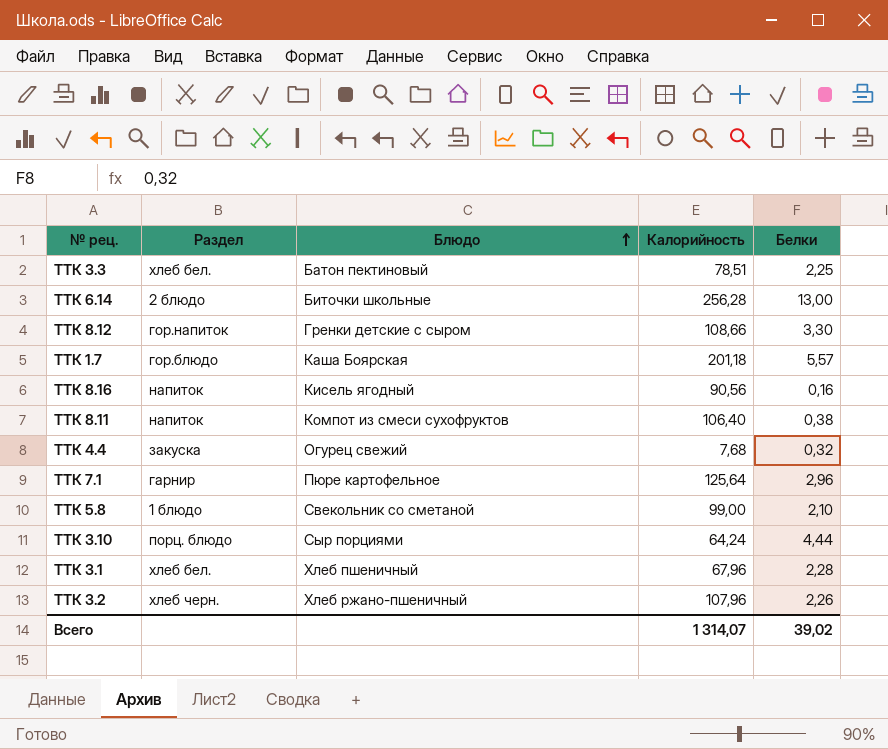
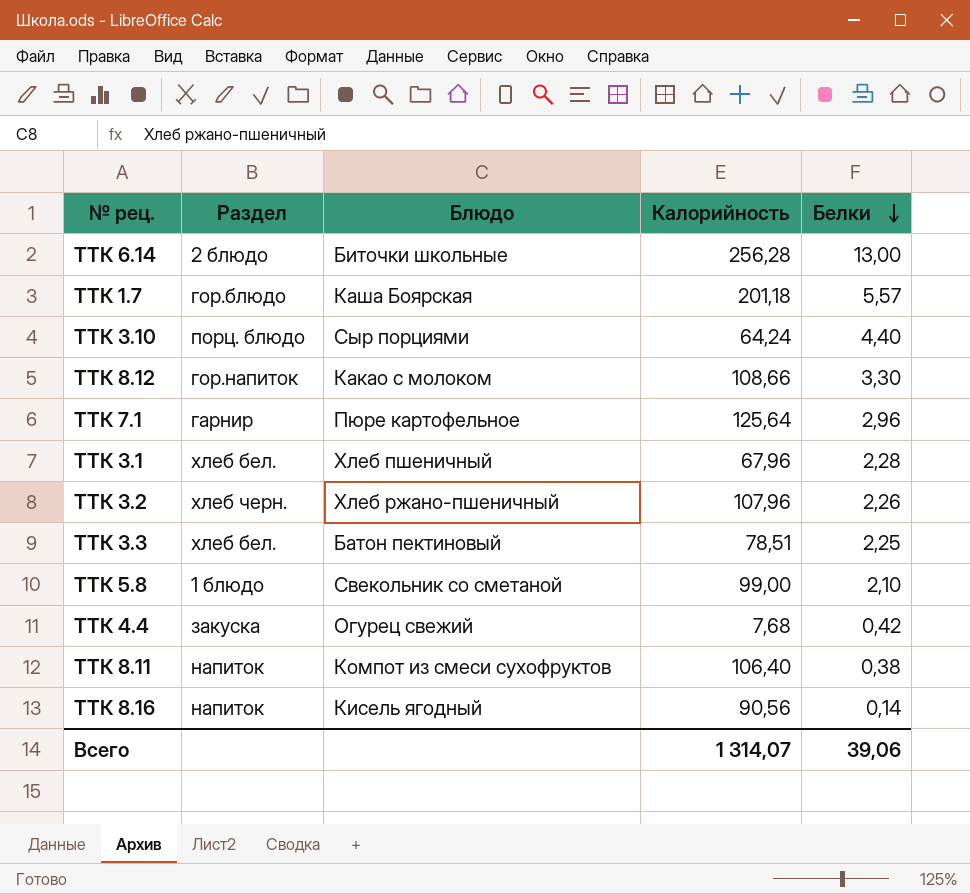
row order: Блюдо ascending -> Белки descending
ТТК 3.10 | Белки: 4,44 -> 4,40
ТТК 8.12 | Блюдо: Гренки детские с сыром -> Какао с молоком
ТТК 4.4 | Белки: 0,32 -> 0,42
ТТК 8.16 | Белки: 0,16 -> 0,14
Всего | Белки: 39,02 -> 39,06

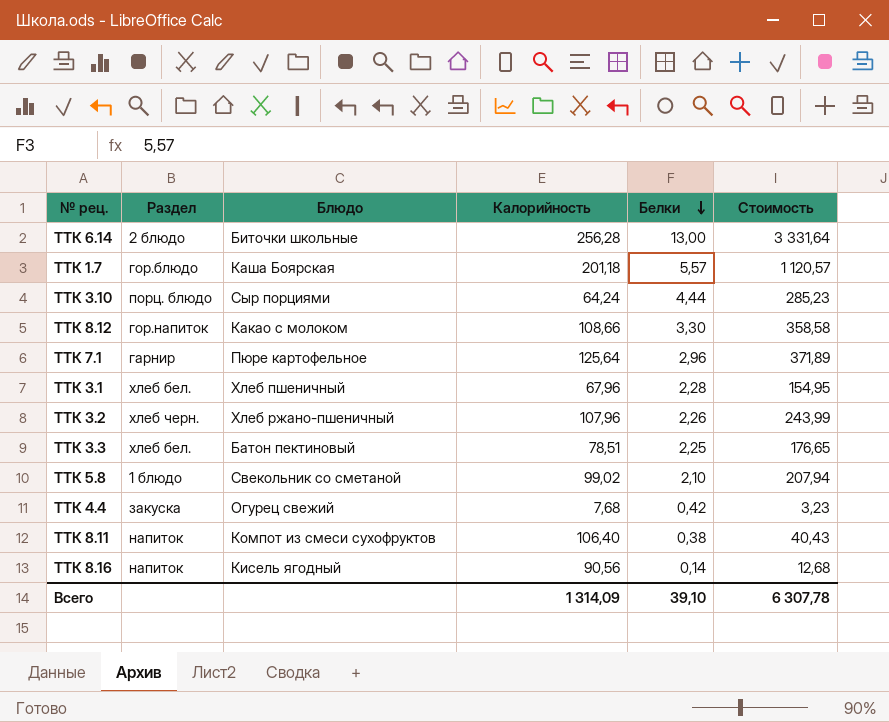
column Стоимость | formula: none -> [Калорийность] * [Белки]
ТТК 3.10 | Белки: 4,40 -> 4,44
ТТК 5.8 | Калорийность: 99,00 -> 99,02
Всего | Калорийность: 1 314,07 -> 1 314,09
Всего | Белки: 39,06 -> 39,10

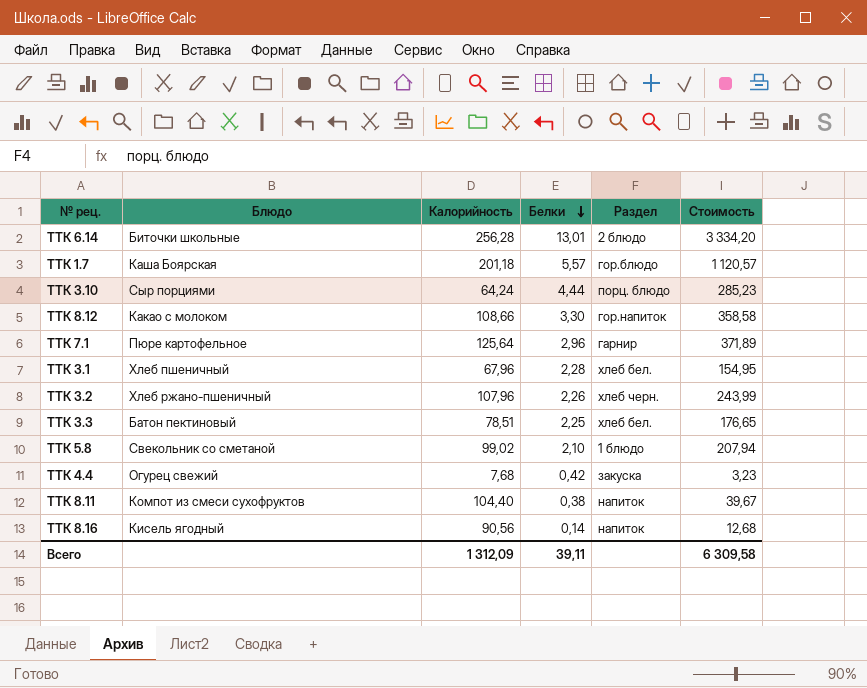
column Раздел | position: 2 -> 5
ТТК 6.14 | Белки: 13,00 -> 13,01
ТТК 6.14 | Стоимость: 3 331,64 -> 3 334,20
ТТК 8.11 | Калорийность: 106,40 -> 104,40
ТТК 8.11 | Стоимость: 40,43 -> 39,67
Всего | Калорийность: 1 314,09 -> 1 312,09
Всего | Белки: 39,10 -> 39,11
Всего | Стоимость: 6 307,78 -> 6 309,58

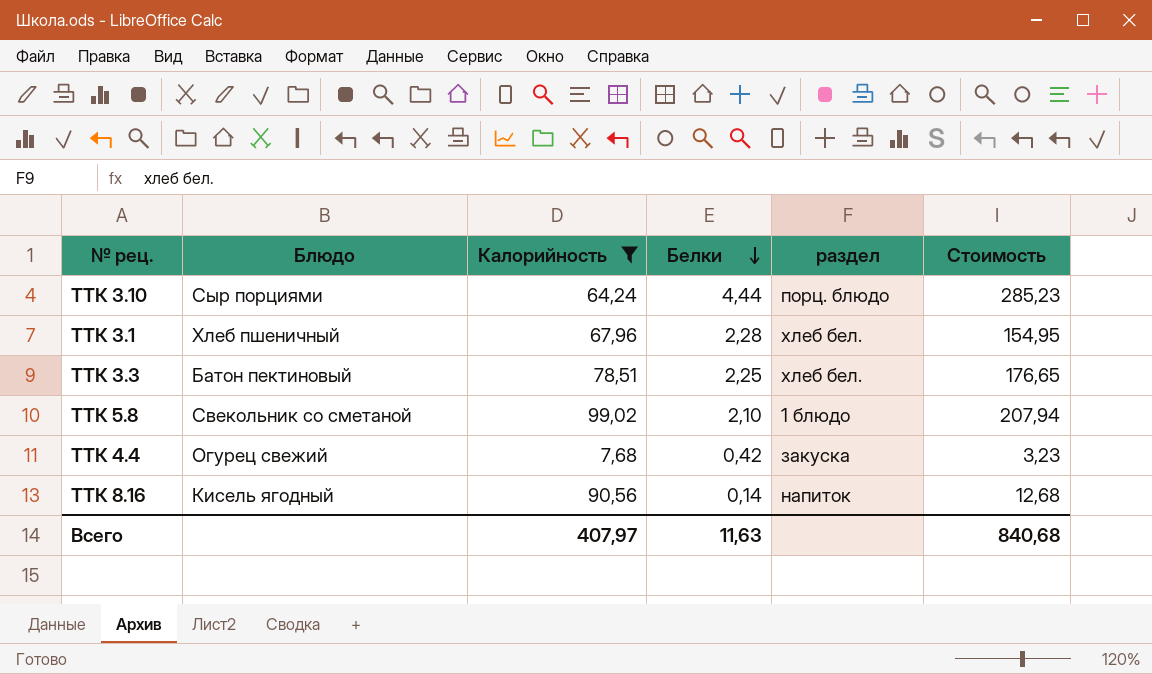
filter: none -> Калорийность <= 99,02
column name: Раздел -> раздел
Всего | Калорийность: 1 312,09 -> 407,97
Всего | Белки: 39,11 -> 11,63
Всего | Стоимость: 6 309,58 -> 840,68

